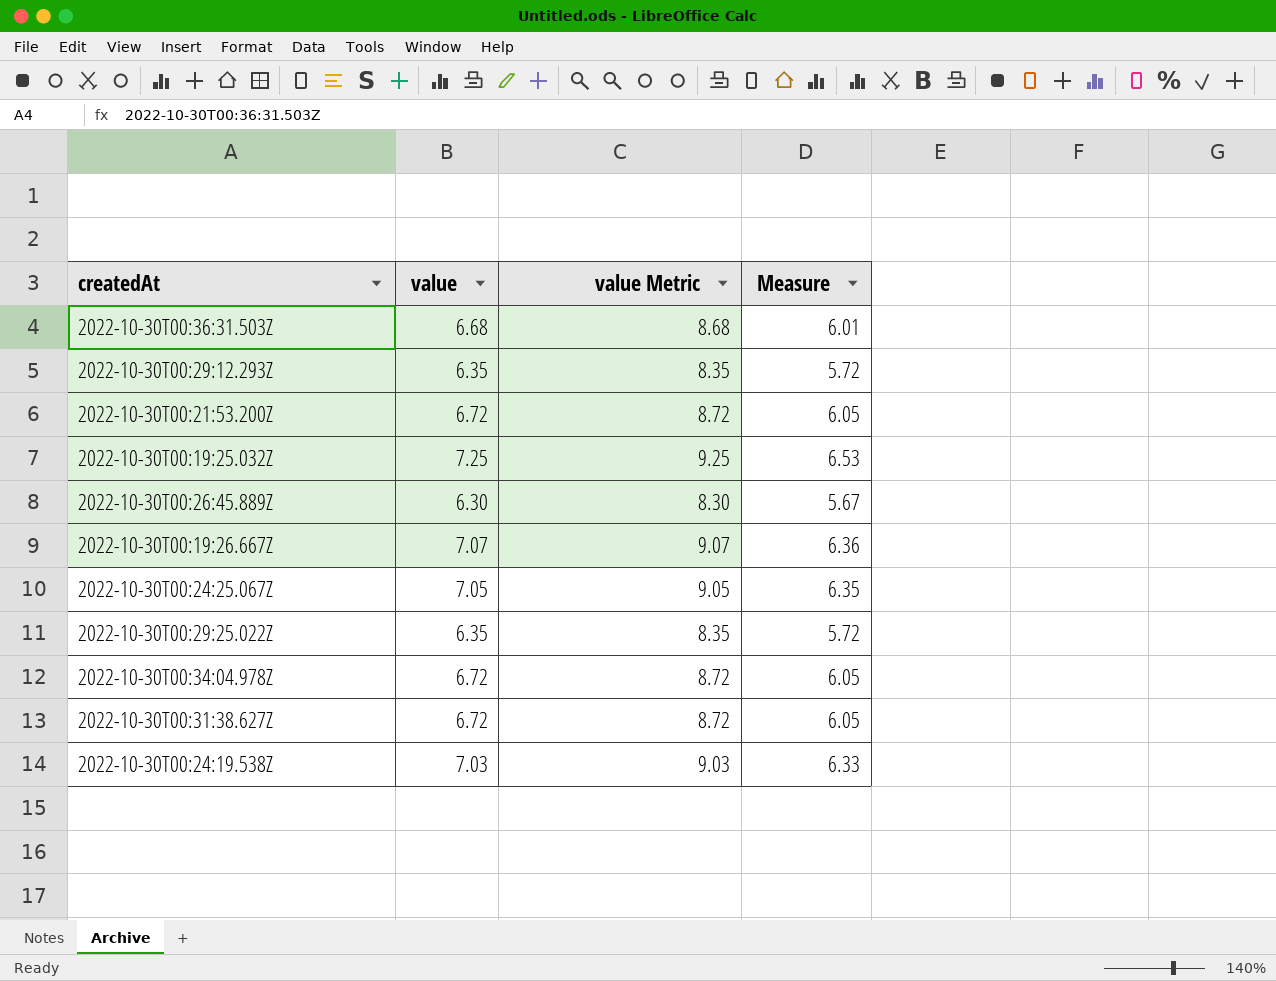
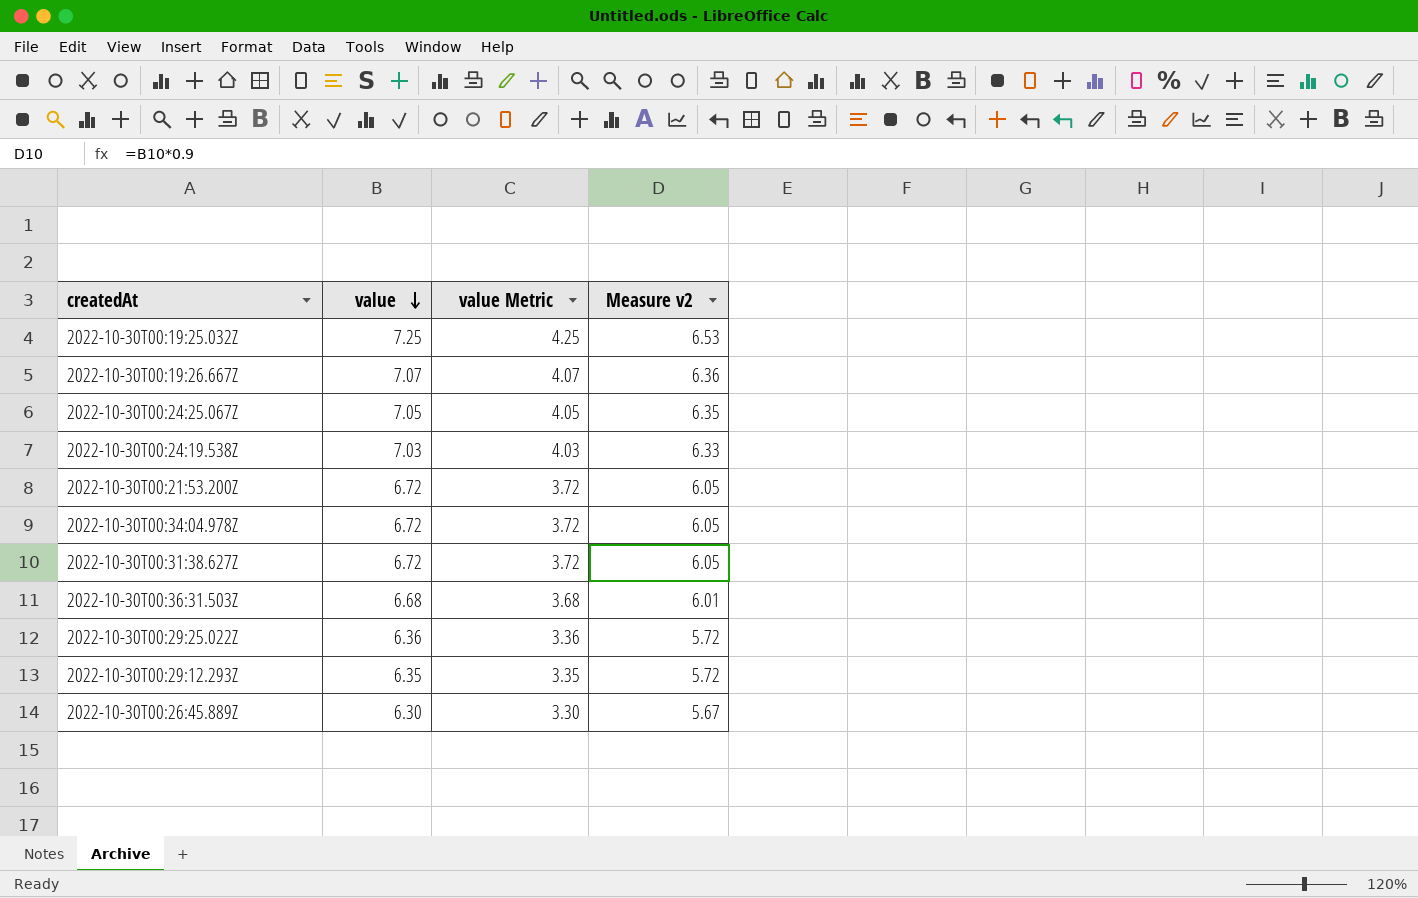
row order: none -> value descending
column value Metric | formula: [value] + 2 -> [value] - 3
column name: Measure -> Measure v2
2022-10-30T00:29:25.022Z | value: 6.35 -> 6.36

